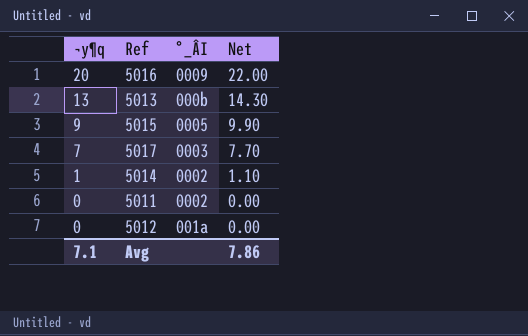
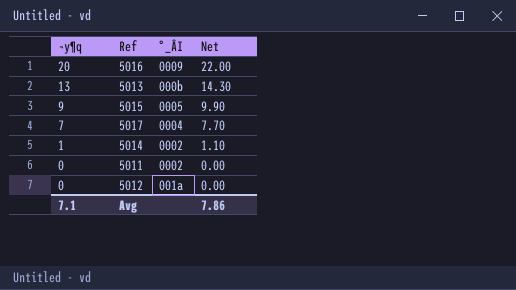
5017 | °_ÂI: 0003 -> 0004

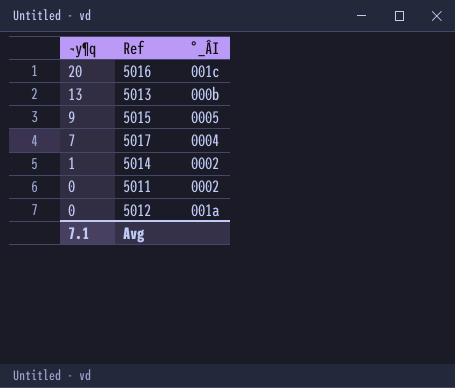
column Net | formula: [¬y¶q] * 1.1 -> none
5016 | °_ÂI: 0009 -> 001c

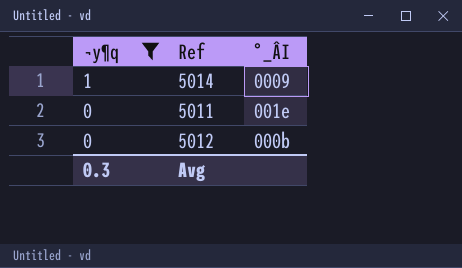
filter: none -> ¬y¶q <= 1
5014 | °_ÂI: 0002 -> 0009
5011 | °_ÂI: 0002 -> 001e
5012 | °_ÂI: 001a -> 000b
Avg | ¬y¶q: 7.1 -> 0.3

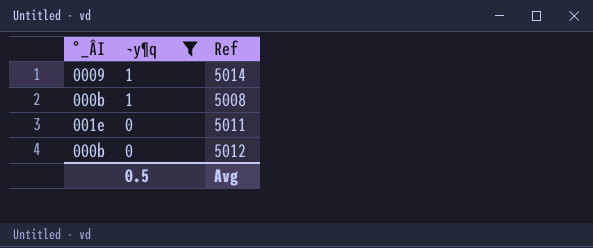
column °_ÂI | position: 3 -> 1
row 5008: none -> 000b | 1
Avg | ¬y¶q: 0.3 -> 0.5

